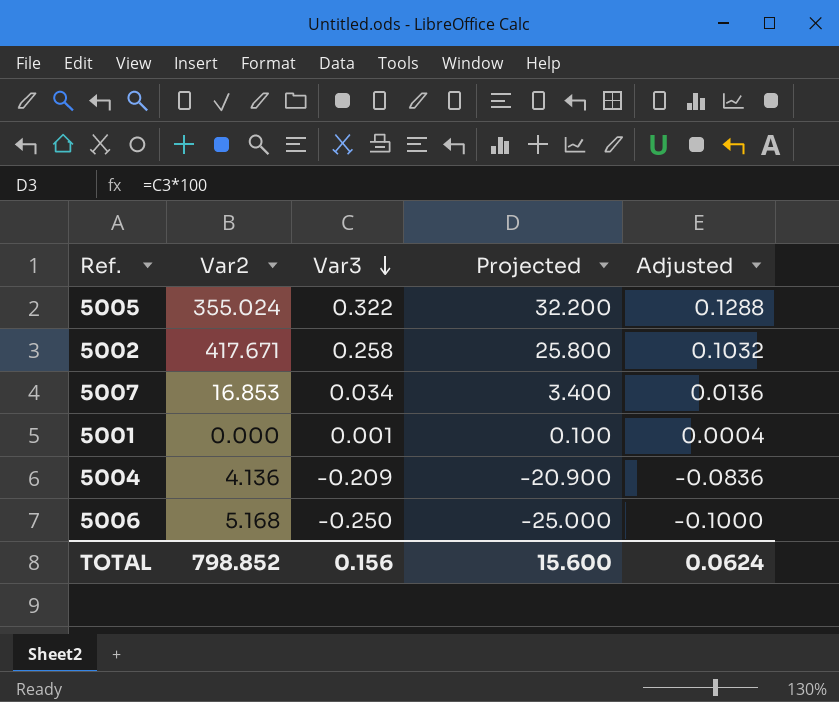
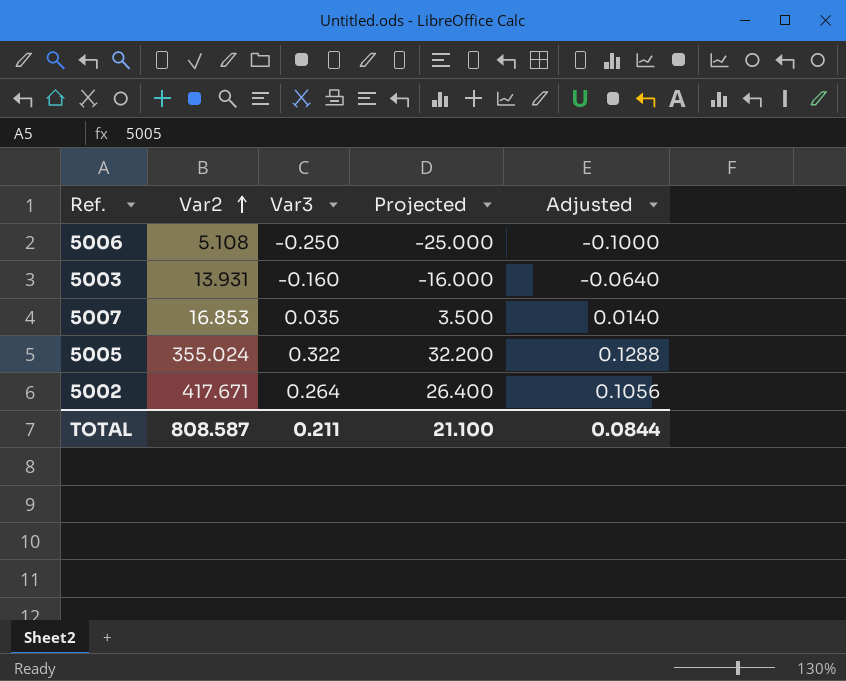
row order: Var3 descending -> Var2 ascending
row 5001: 0.000 | 0.001 | 0.100 | 0.0004 -> none
row 5004: 4.136 | -0.209 | -20.900 | -0.0836 -> none
5006 | Var2: 5.168 -> 5.108
row 5003: none -> 13.931 | -0.160 | -16.000 | -0.0640
5007 | Var3: 0.034 -> 0.035
5007 | Projected: 3.400 -> 3.500
5007 | Adjusted: 0.0136 -> 0.0140
5002 | Var3: 0.258 -> 0.264
5002 | Projected: 25.800 -> 26.400
5002 | Adjusted: 0.1032 -> 0.1056
TOTAL | Var2: 798.852 -> 808.587
TOTAL | Var3: 0.156 -> 0.211
TOTAL | Projected: 15.600 -> 21.100
TOTAL | Adjusted: 0.0624 -> 0.0844

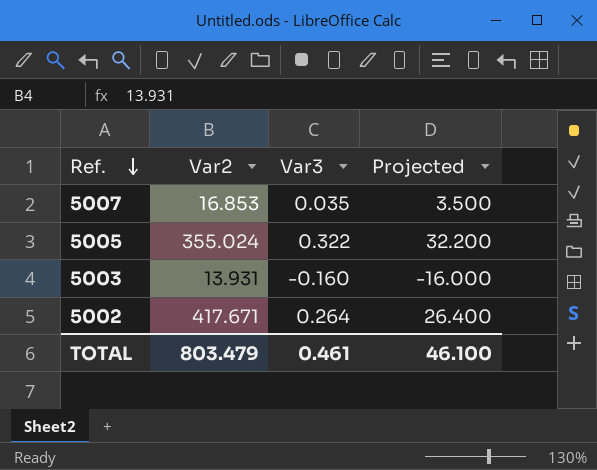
row order: Var2 ascending -> Ref. descending
column Adjusted | formula: [Var3] * 0.4 -> none
row 5006: 5.108 | -0.250 | -25.000 | -0.1000 -> none
TOTAL | Var2: 808.587 -> 803.479
TOTAL | Var3: 0.211 -> 0.461
TOTAL | Projected: 21.100 -> 46.100

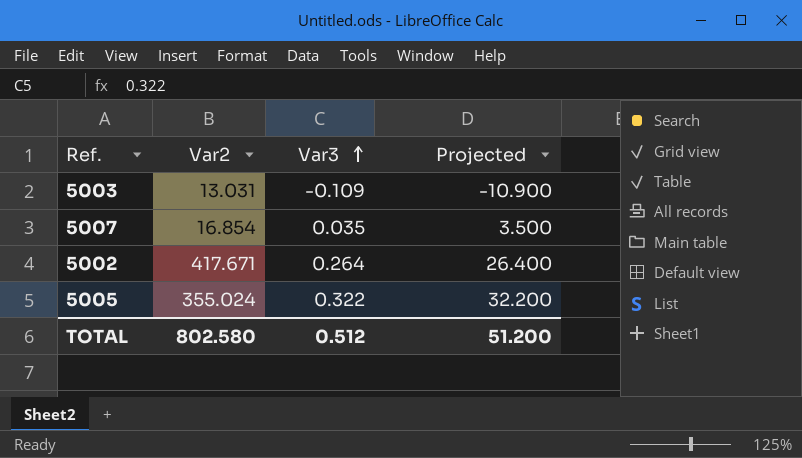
row order: Ref. descending -> Var3 ascending
5003 | Var2: 13.931 -> 13.031
5003 | Var3: -0.160 -> -0.109
5003 | Projected: -16.000 -> -10.900
5007 | Var2: 16.853 -> 16.854
TOTAL | Var2: 803.479 -> 802.580
TOTAL | Var3: 0.461 -> 0.512
TOTAL | Projected: 46.100 -> 51.200

